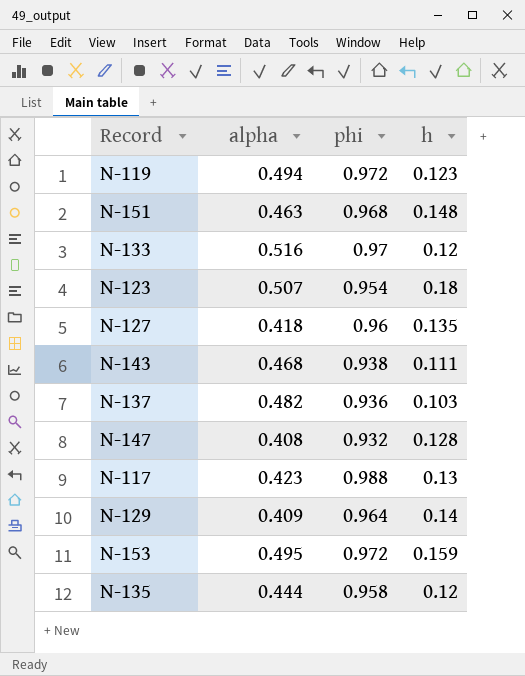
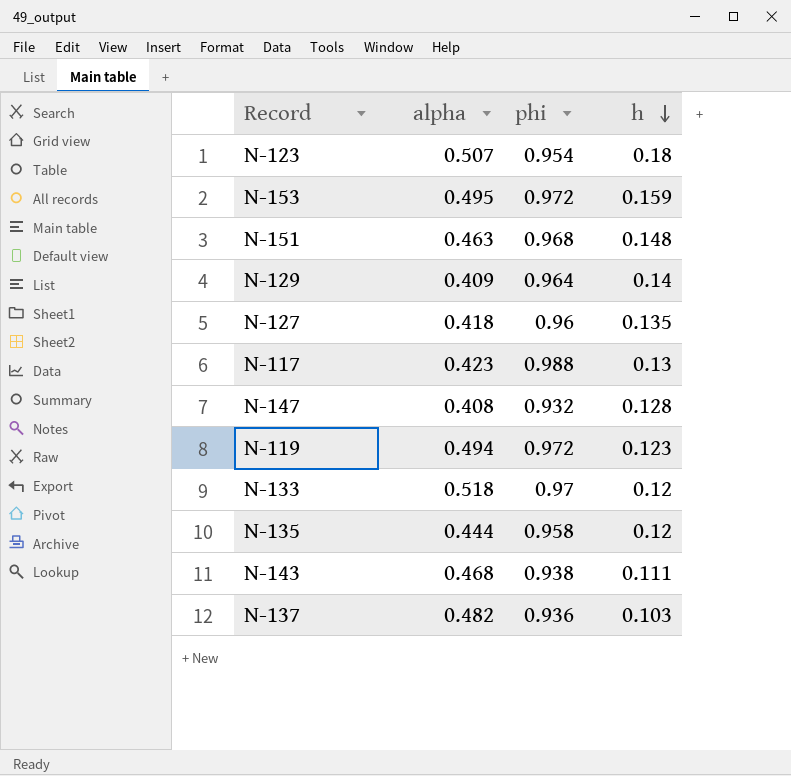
row order: none -> h descending
N-133 | alpha: 0.516 -> 0.518

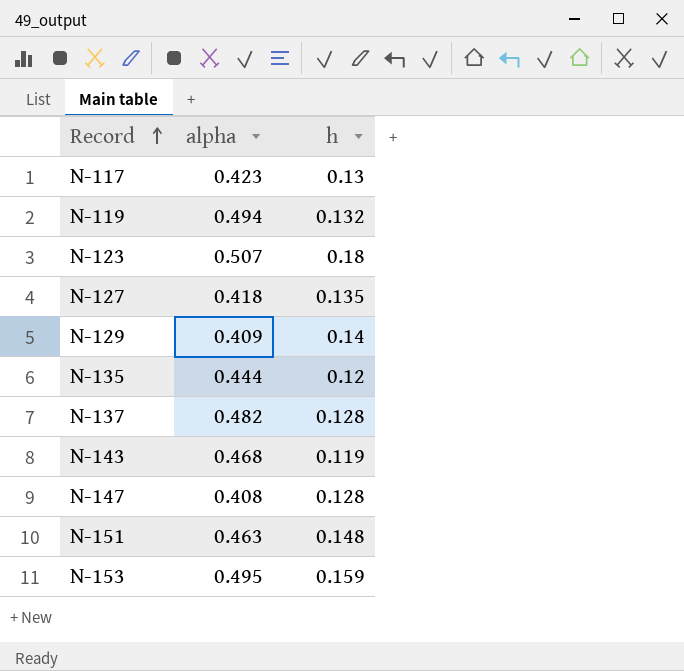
row order: h descending -> Record ascending
column phi | position: 3 -> none
row N-133: 0.518 | 0.97 | 0.12 -> none
N-119 | h: 0.123 -> 0.132
N-137 | h: 0.103 -> 0.128
N-143 | h: 0.111 -> 0.119

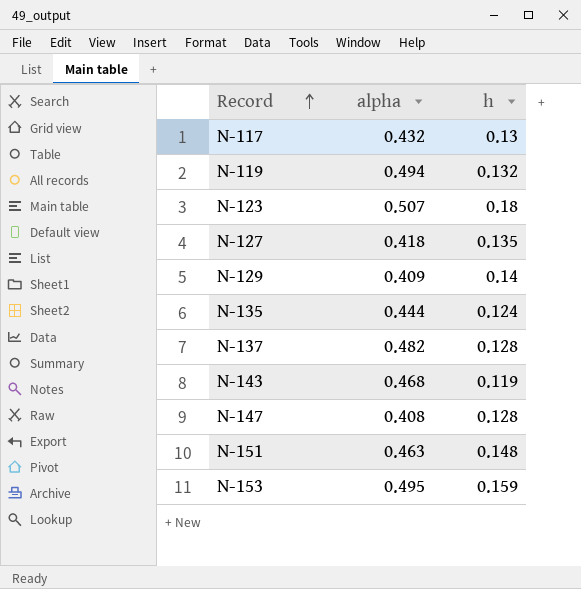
N-117 | alpha: 0.423 -> 0.432
N-135 | h: 0.12 -> 0.124

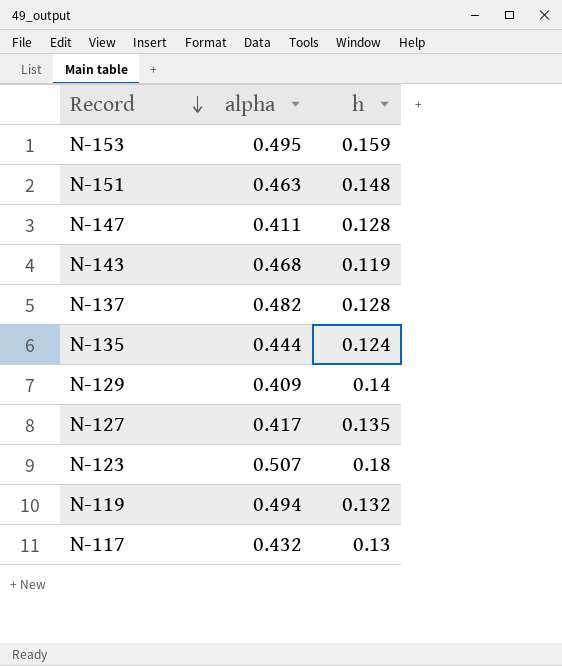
row order: Record ascending -> Record descending
N-147 | alpha: 0.408 -> 0.411
N-127 | alpha: 0.418 -> 0.417

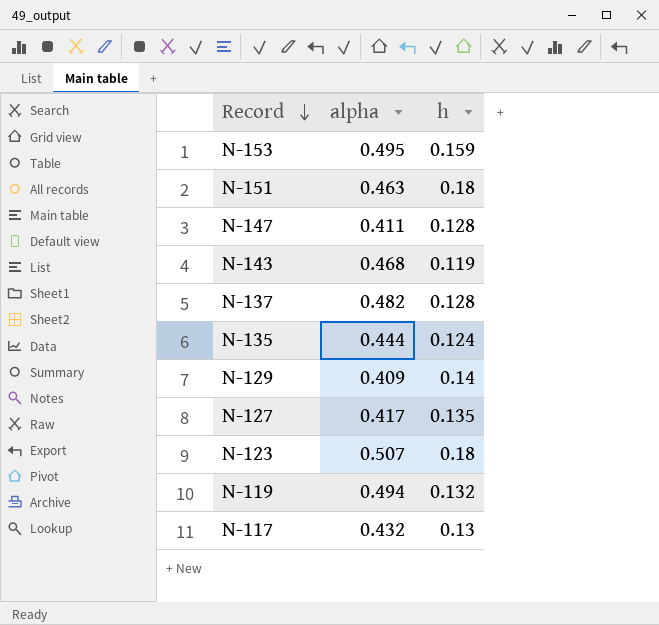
N-151 | h: 0.148 -> 0.18

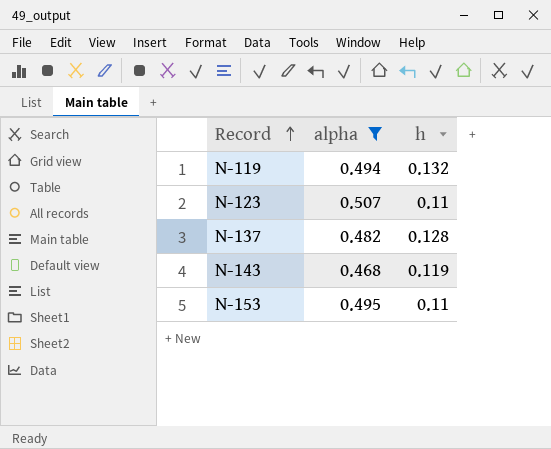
filter: none -> alpha >= 0.468
row order: Record descending -> Record ascending
N-123 | h: 0.18 -> 0.11
N-153 | h: 0.159 -> 0.11

